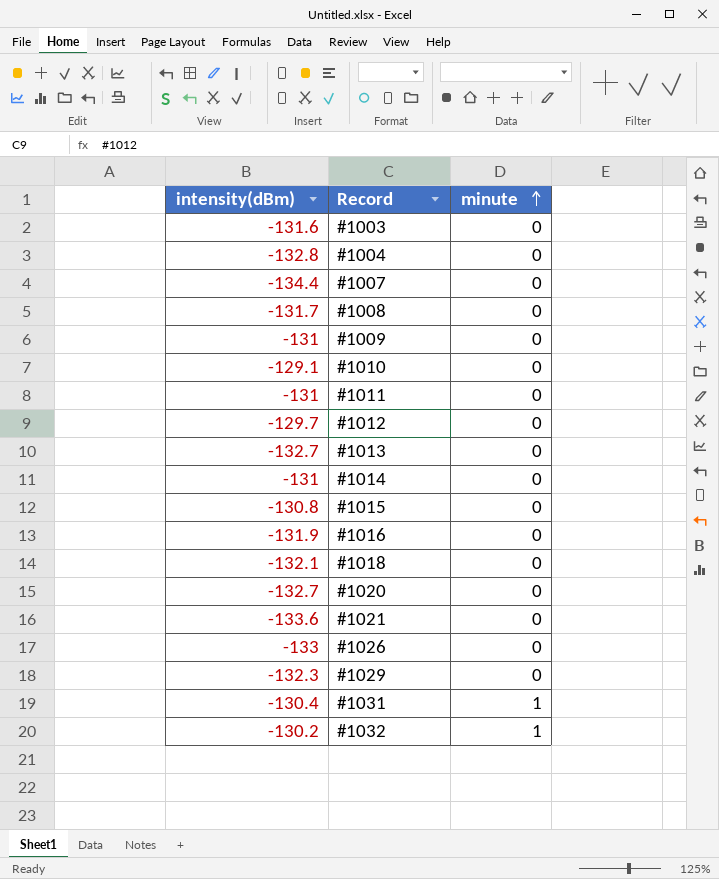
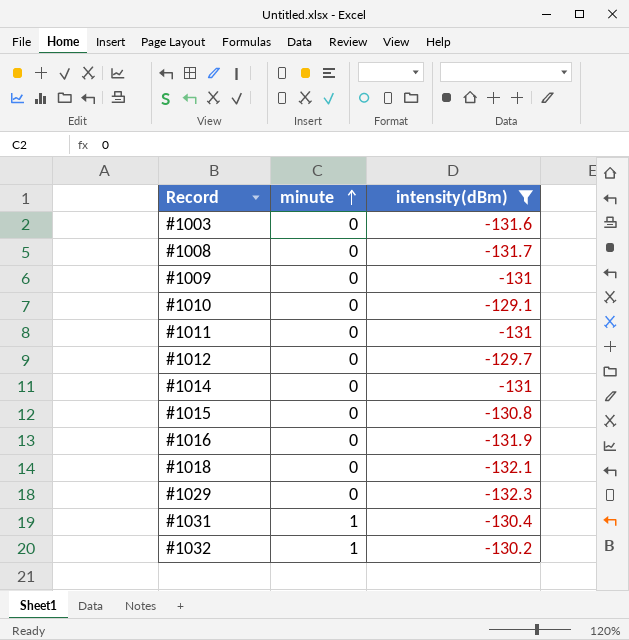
filter: none -> intensity(dBm) >= -132.3
column intensity(dBm) | position: 1 -> 3

